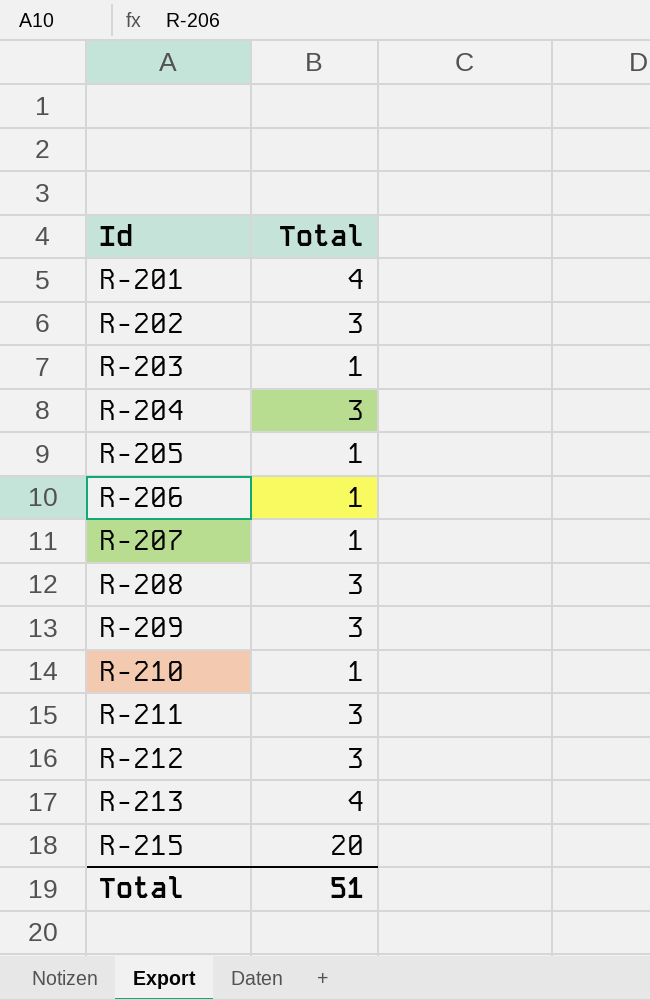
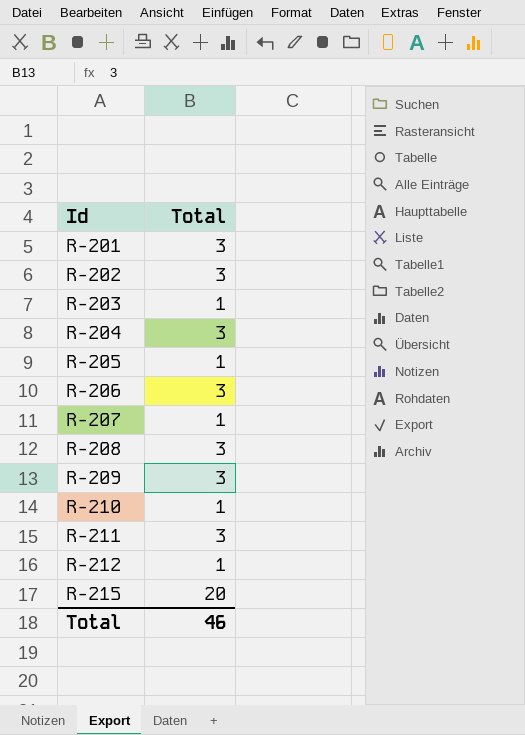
row R-213: 4 -> none
R-201 | Total: 4 -> 3
R-206 | Total: 1 -> 3
R-212 | Total: 3 -> 1
Total | Total: 51 -> 46

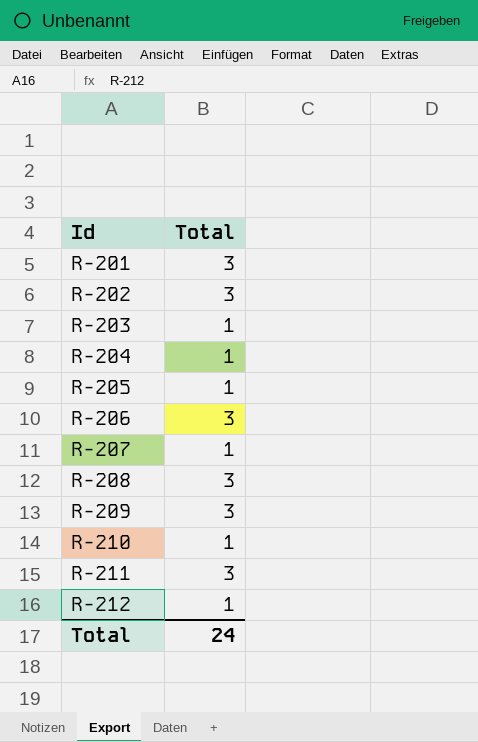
row R-215: 20 -> none
R-204 | Total: 3 -> 1
Total | Total: 46 -> 24

